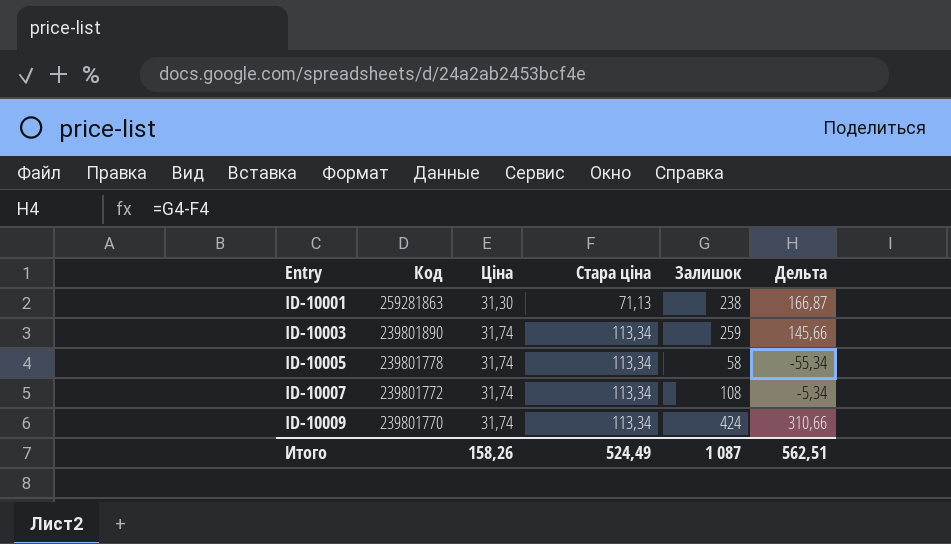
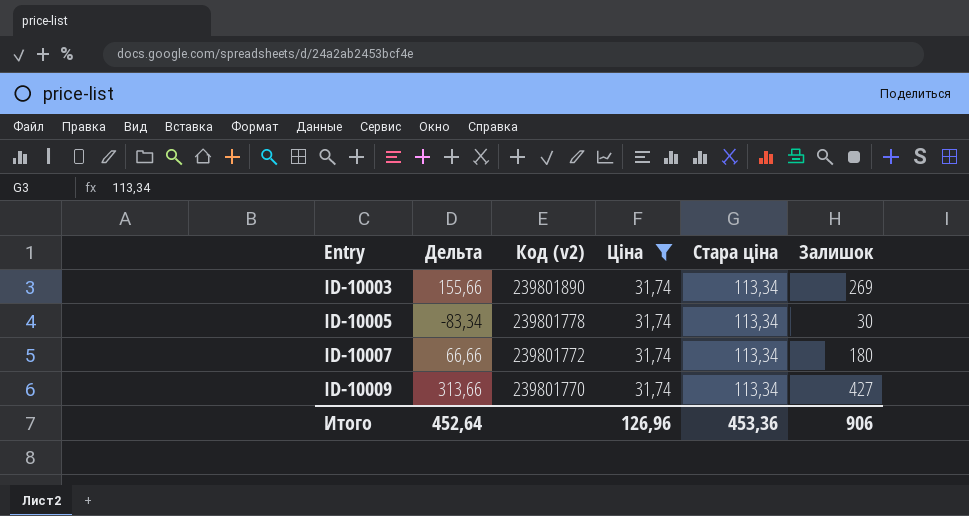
filter: none -> Ціна = 31,74
column Дельта | position: 6 -> 2
column name: Код -> Код (v2)
ID-10003 | Дельта: 145,66 -> 155,66
ID-10003 | Залишок: 259 -> 269
ID-10005 | Дельта: -55,34 -> -83,34
ID-10005 | Залишок: 58 -> 30
ID-10007 | Дельта: -5,34 -> 66,66
ID-10007 | Залишок: 108 -> 180
ID-10009 | Дельта: 310,66 -> 313,66
ID-10009 | Залишок: 424 -> 427
Итого | Дельта: 562,51 -> 452,64
Итого | Ціна: 158,26 -> 126,96
Итого | Стара ціна: 524,49 -> 453,36
Итого | Залишок: 1 087 -> 906

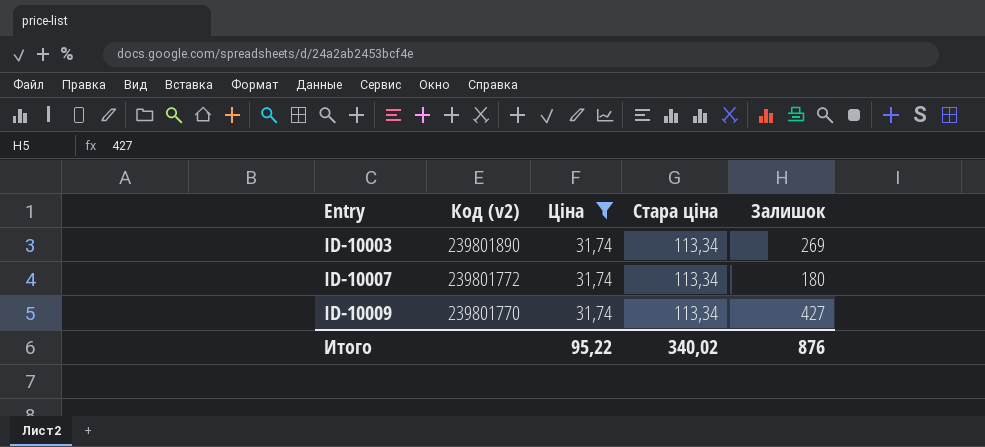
column Дельта | formula: [Залишок] - [Стара ціна] -> none
row ID-10005: -83,34 | 239801778 | 31,74 | 113,34 | 30 -> none
Итого | Ціна: 126,96 -> 95,22
Итого | Стара ціна: 453,36 -> 340,02
Итого | Залишок: 906 -> 876

